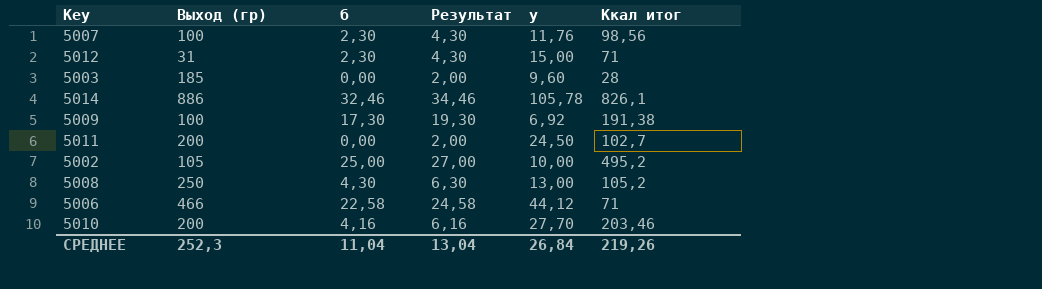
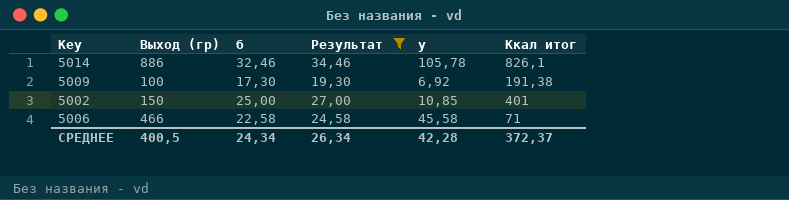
filter: none -> Результат >= 19,30
5002 | Выход (гр): 105 -> 150
5002 | у: 10,00 -> 10,85
5002 | Ккал итог: 495,2 -> 401
5006 | у: 44,12 -> 45,58
СРЕДНЕЕ | Выход (гр): 252,3 -> 400,5
СРЕДНЕЕ | б: 11,04 -> 24,34
СРЕДНЕЕ | Результат: 13,04 -> 26,34
СРЕДНЕЕ | у: 26,84 -> 42,28
СРЕДНЕЕ | Ккал итог: 219,26 -> 372,37

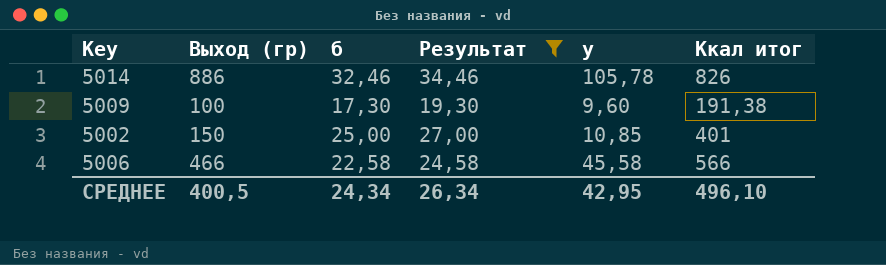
5014 | Ккал итог: 826,1 -> 826
5009 | у: 6,92 -> 9,60
5006 | Ккал итог: 71 -> 566
СРЕДНЕЕ | у: 42,28 -> 42,95
СРЕДНЕЕ | Ккал итог: 372,37 -> 496,10

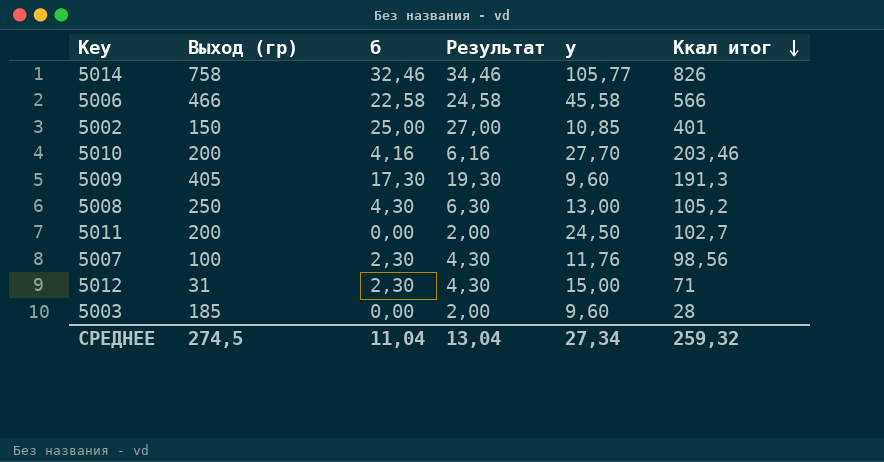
filter: Результат >= 19,30 -> none
row order: none -> Ккал итог descending
5014 | Выход (гр): 886 -> 758
5014 | у: 105,78 -> 105,77
5009 | Выход (гр): 100 -> 405
5009 | Ккал итог: 191,38 -> 191,3
СРЕДНЕЕ | Выход (гр): 400,5 -> 274,5
СРЕДНЕЕ | б: 24,34 -> 11,04
СРЕДНЕЕ | Результат: 26,34 -> 13,04
СРЕДНЕЕ | у: 42,95 -> 27,34
СРЕДНЕЕ | Ккал итог: 496,10 -> 259,32

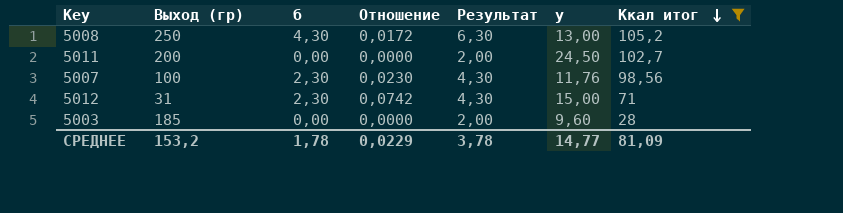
filter: none -> Ккал итог <= 105,2
column Отношение | formula: none -> [б] / [Выход (гр)]
СРЕДНЕЕ | Выход (гр): 274,5 -> 153,2
СРЕДНЕЕ | б: 11,04 -> 1,78
СРЕДНЕЕ | Результат: 13,04 -> 3,78
СРЕДНЕЕ | у: 27,34 -> 14,77
СРЕДНЕЕ | Ккал итог: 259,32 -> 81,09

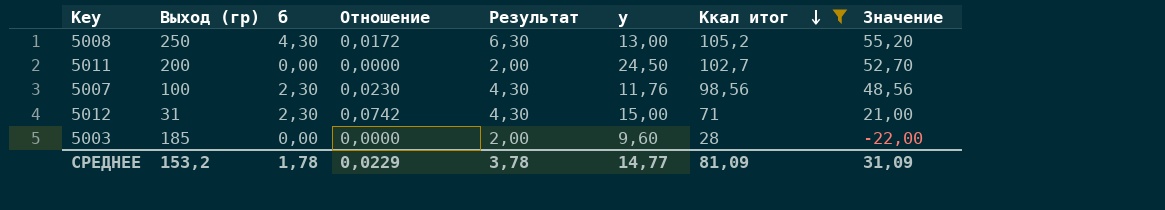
column Значение | formula: none -> [Ккал итог] - 50

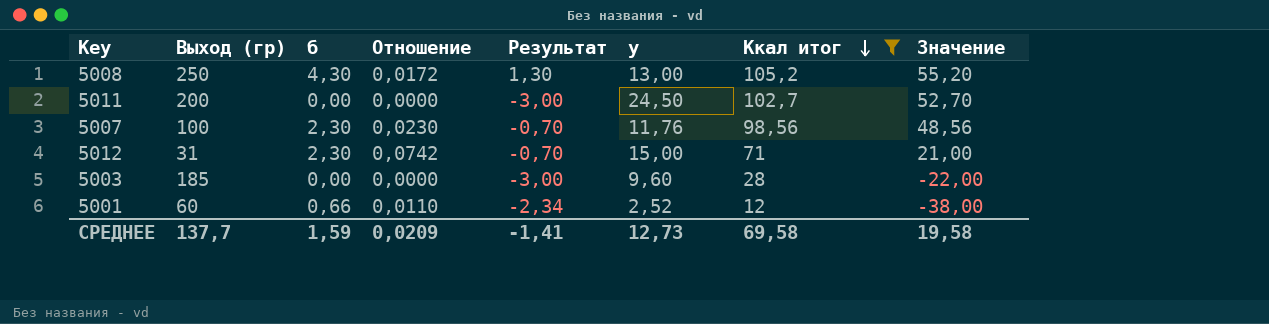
column Результат | formula: [б] + 2 -> [б] - 3
row 5001: none -> 60 | 0,66 | 0,0110 | -2,34 | 2,52 | 12 | -38,00
СРЕДНЕЕ | Выход (гр): 153,2 -> 137,7
СРЕДНЕЕ | б: 1,78 -> 1,59
СРЕДНЕЕ | Отношение: 0,0229 -> 0,0209
СРЕДНЕЕ | Результат: 3,78 -> -1,41
СРЕДНЕЕ | у: 14,77 -> 12,73
СРЕДНЕЕ | Ккал итог: 81,09 -> 69,58
СРЕДНЕЕ | Значение: 31,09 -> 19,58

